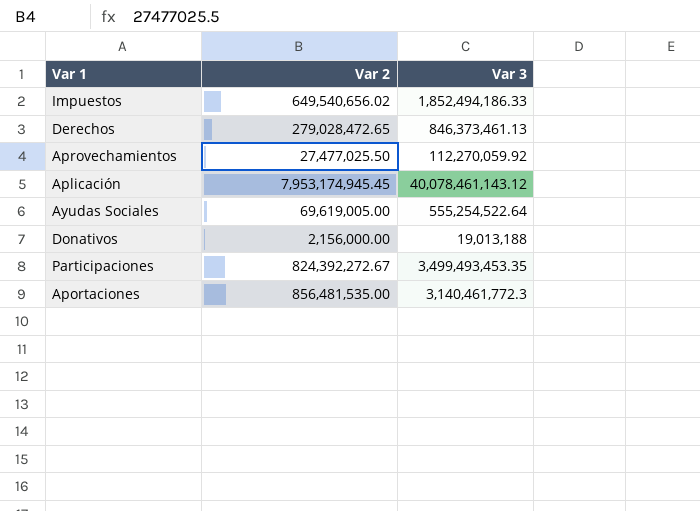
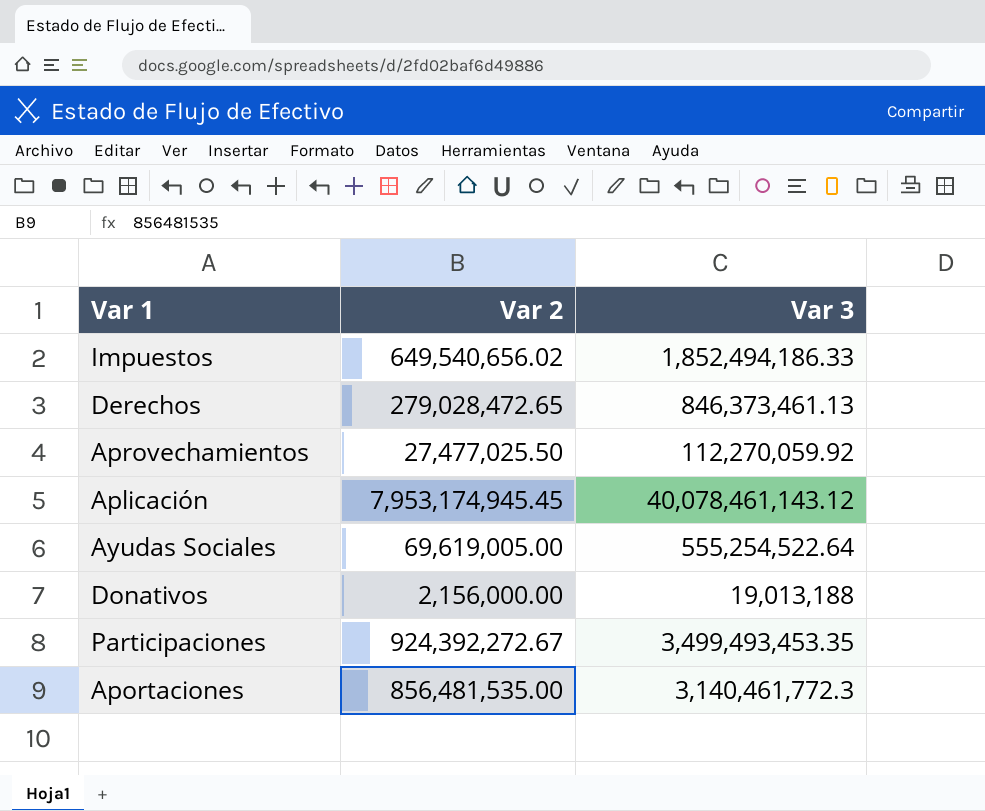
Participaciones | Var 2: 824,392,272.67 -> 924,392,272.67

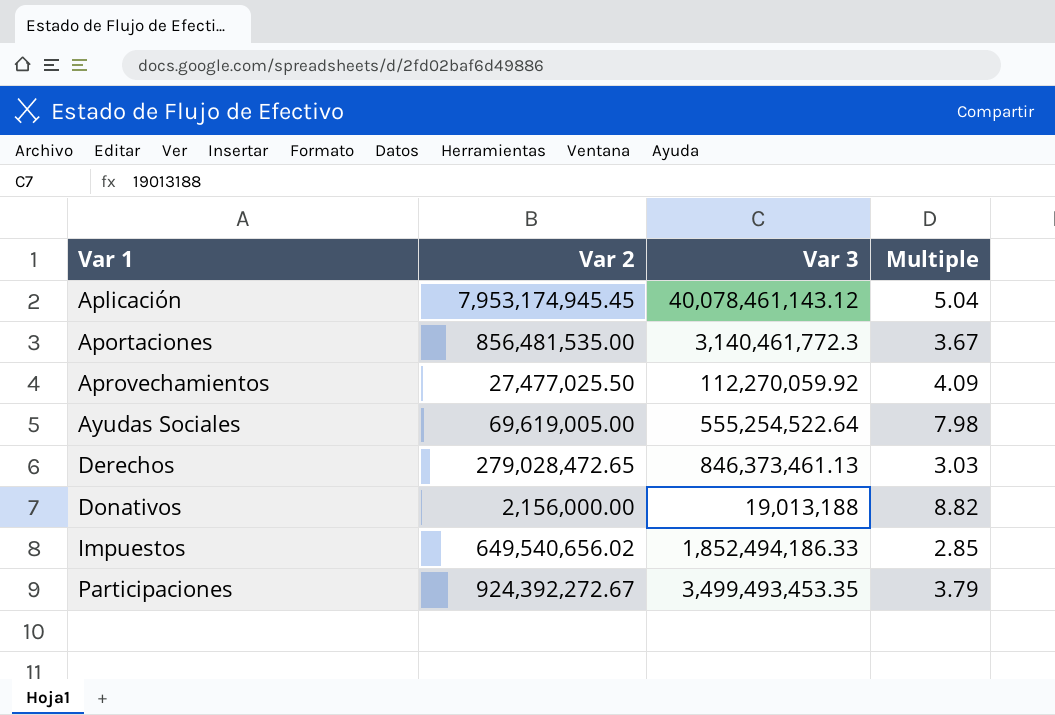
row order: none -> Var 1 ascending
column Multiple | formula: none -> [Var 3] / [Var 2]

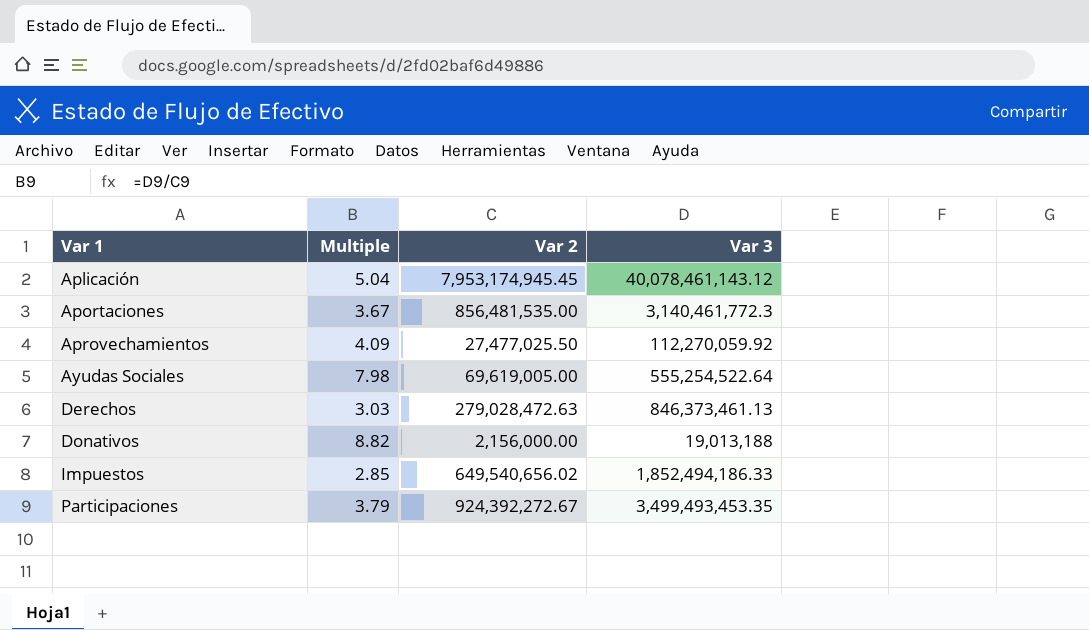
column Multiple | position: 4 -> 2
Derechos | Var 2: 279,028,472.65 -> 279,028,472.63

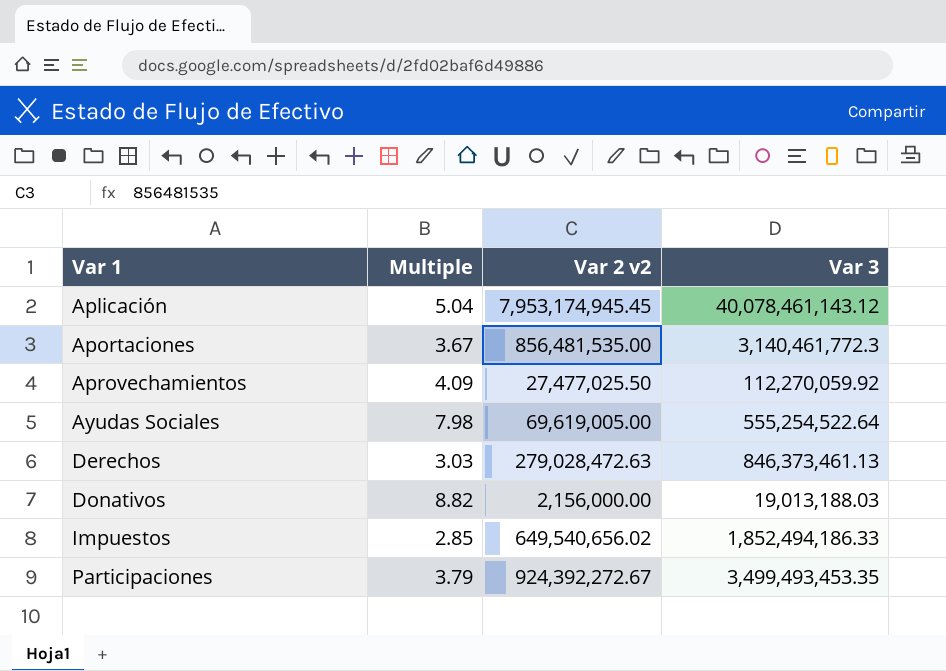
column name: Var 2 -> Var 2 v2
Donativos | Var 3: 19,013,188 -> 19,013,188.03

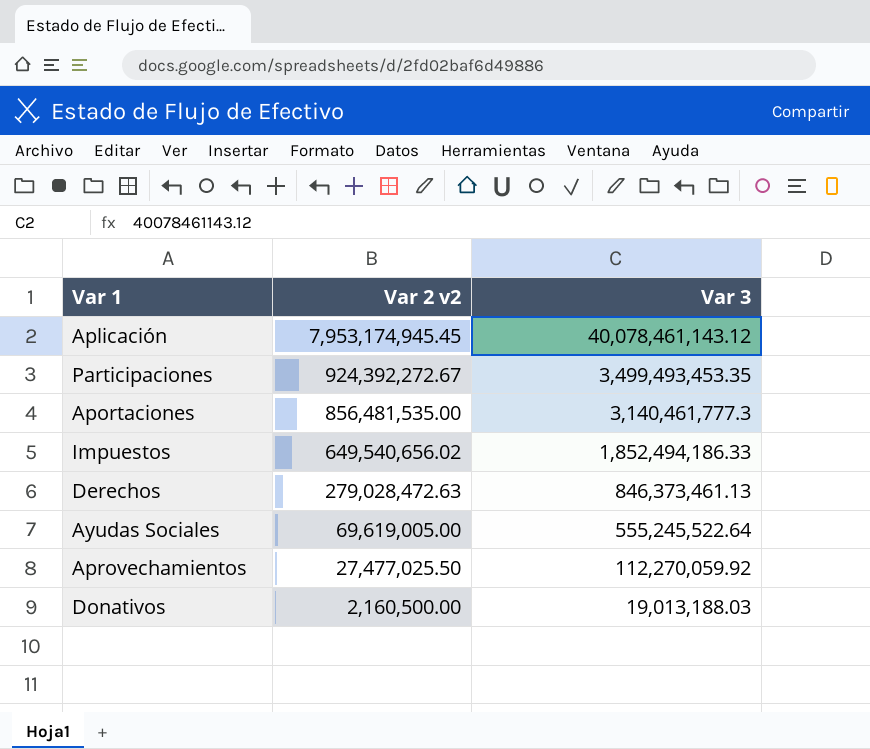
row order: Var 1 ascending -> Var 2 v2 descending
column Multiple | formula: [Var 3] / [Var 2 v2] -> none
Aportaciones | Var 3: 3,140,461,772.3 -> 3,140,461,777.3
Ayudas Sociales | Var 3: 555,254,522.64 -> 555,245,522.64
Donativos | Var 2 v2: 2,156,000.00 -> 2,160,500.00

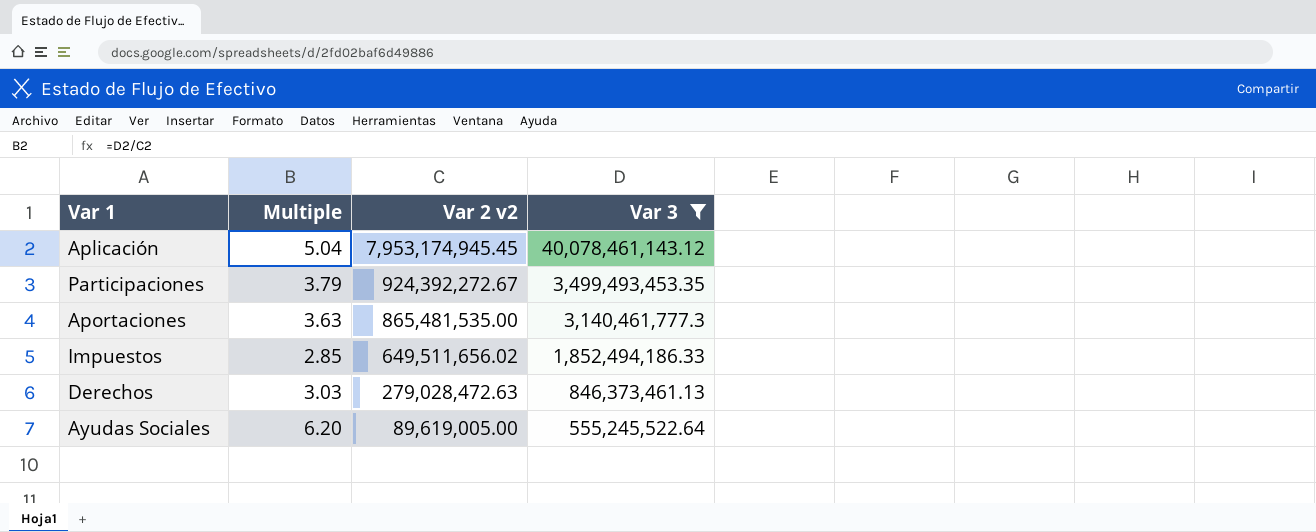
filter: none -> Var 3 >= 555,245,522.64
column Multiple | formula: none -> [Var 3] / [Var 2 v2]
Aportaciones | Var 2 v2: 856,481,535.00 -> 865,481,535.00
Impuestos | Var 2 v2: 649,540,656.02 -> 649,511,656.02
Ayudas Sociales | Var 2 v2: 69,619,005.00 -> 89,619,005.00

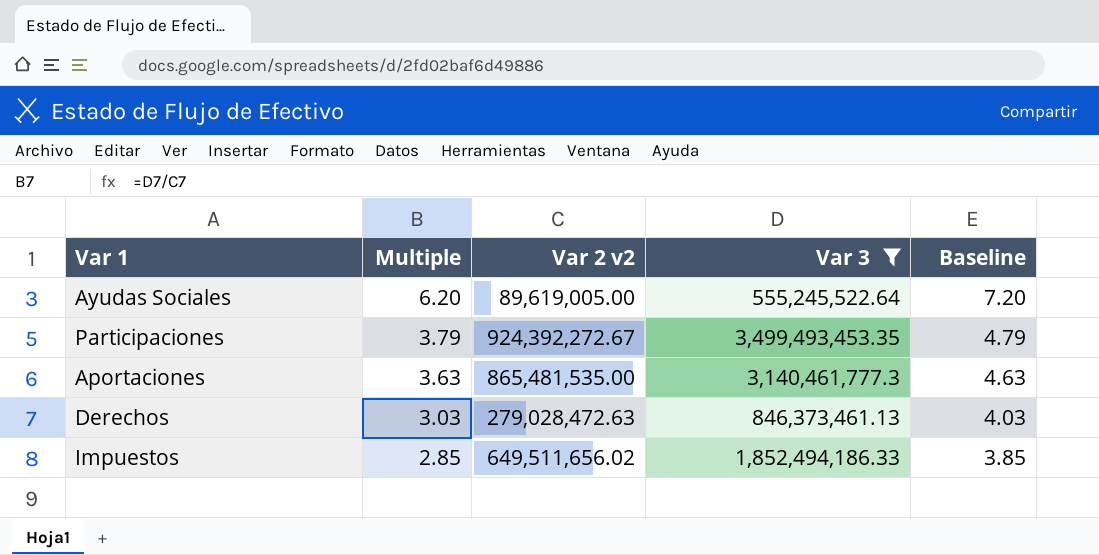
row order: Var 2 v2 descending -> Multiple descending
column Baseline | formula: none -> [Multiple] + 1
row Aplicación: 5.04 | 7,953,174,945.45 | 40,078,461,143.12 -> none

